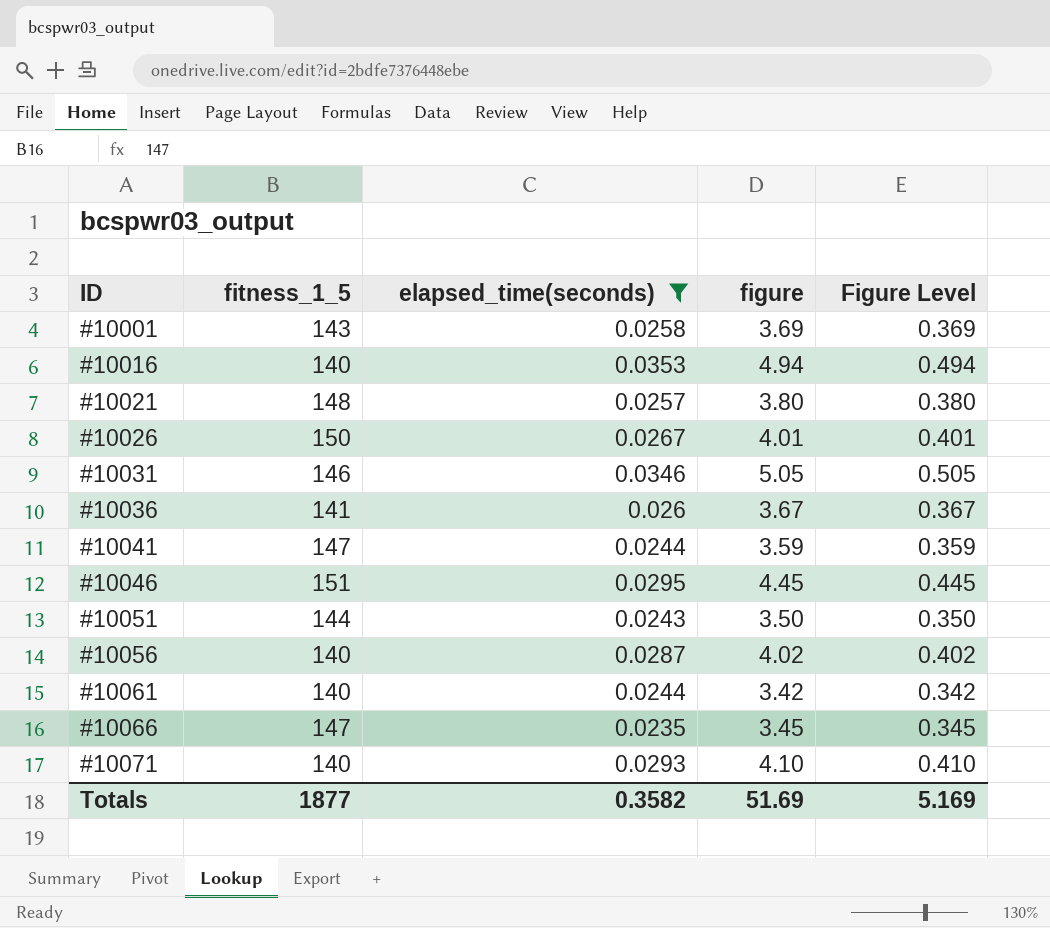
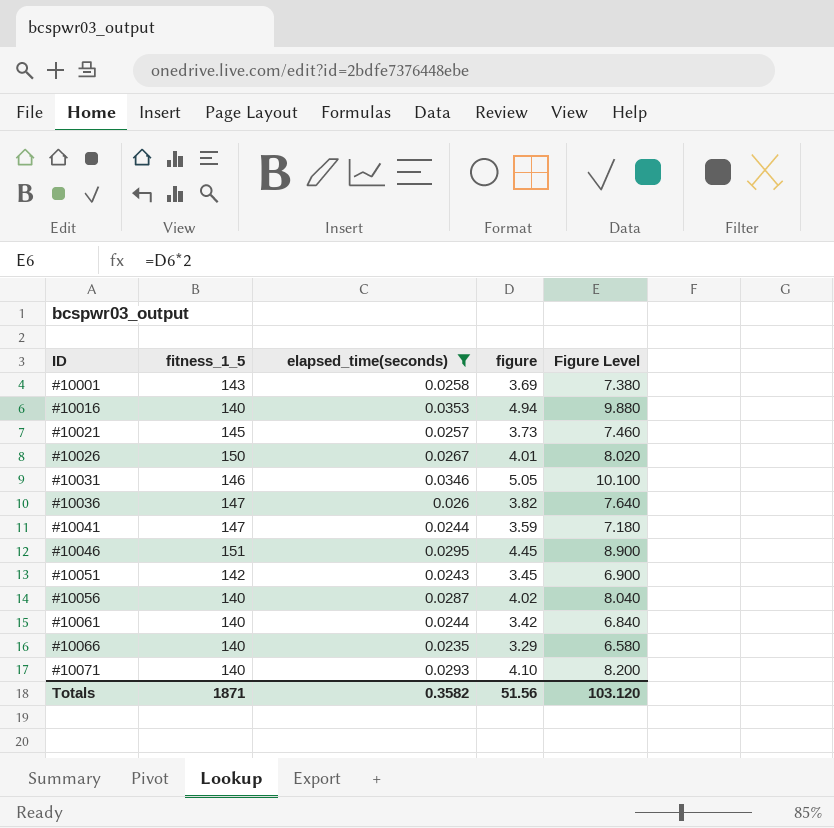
column Figure Level | formula: [figure] * 0.1 -> [figure] * 2
#10021 | fitness_1_5: 148 -> 145
#10021 | figure: 3.80 -> 3.73
#10036 | fitness_1_5: 141 -> 147
#10036 | figure: 3.67 -> 3.82
#10051 | fitness_1_5: 144 -> 142
#10051 | figure: 3.50 -> 3.45
#10066 | fitness_1_5: 147 -> 140
#10066 | figure: 3.45 -> 3.29
Totals | fitness_1_5: 1877 -> 1871
Totals | figure: 51.69 -> 51.56
Totals | Figure Level: 5.169 -> 103.120

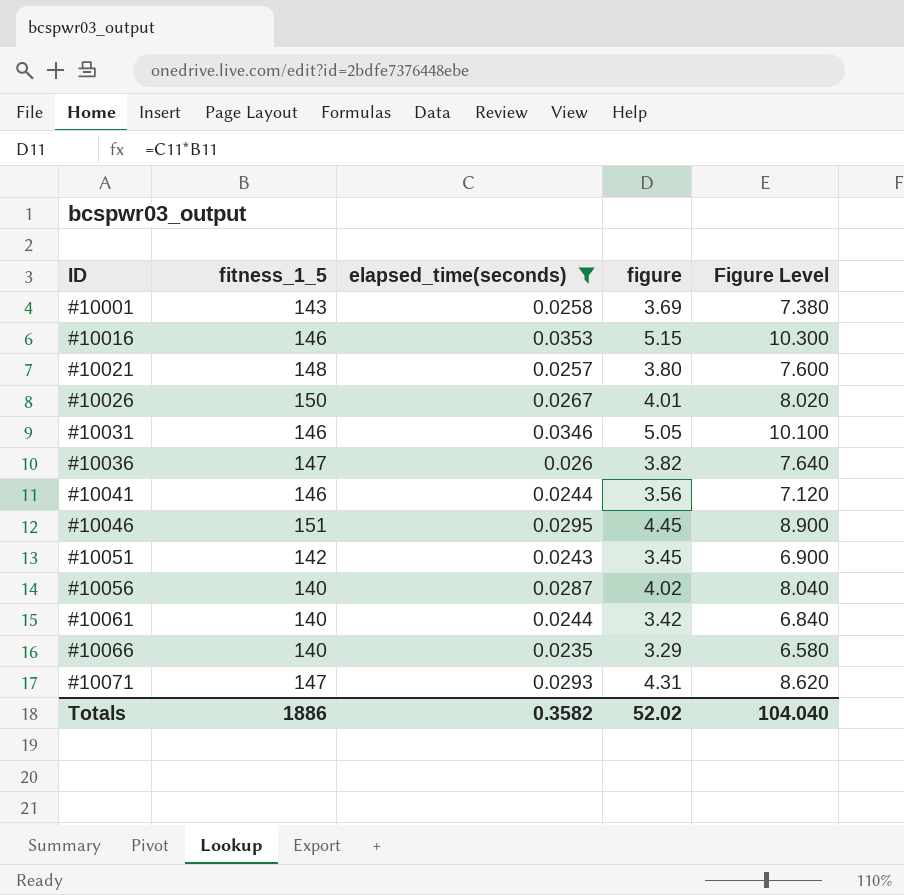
#10016 | fitness_1_5: 140 -> 146
#10016 | figure: 4.94 -> 5.15
#10016 | Figure Level: 9.880 -> 10.300
#10021 | fitness_1_5: 145 -> 148
#10021 | figure: 3.73 -> 3.80
#10021 | Figure Level: 7.460 -> 7.600
#10041 | fitness_1_5: 147 -> 146
#10041 | figure: 3.59 -> 3.56
#10041 | Figure Level: 7.180 -> 7.120
#10071 | fitness_1_5: 140 -> 147
#10071 | figure: 4.10 -> 4.31
#10071 | Figure Level: 8.200 -> 8.620
Totals | fitness_1_5: 1871 -> 1886
Totals | figure: 51.56 -> 52.02
Totals | Figure Level: 103.120 -> 104.040

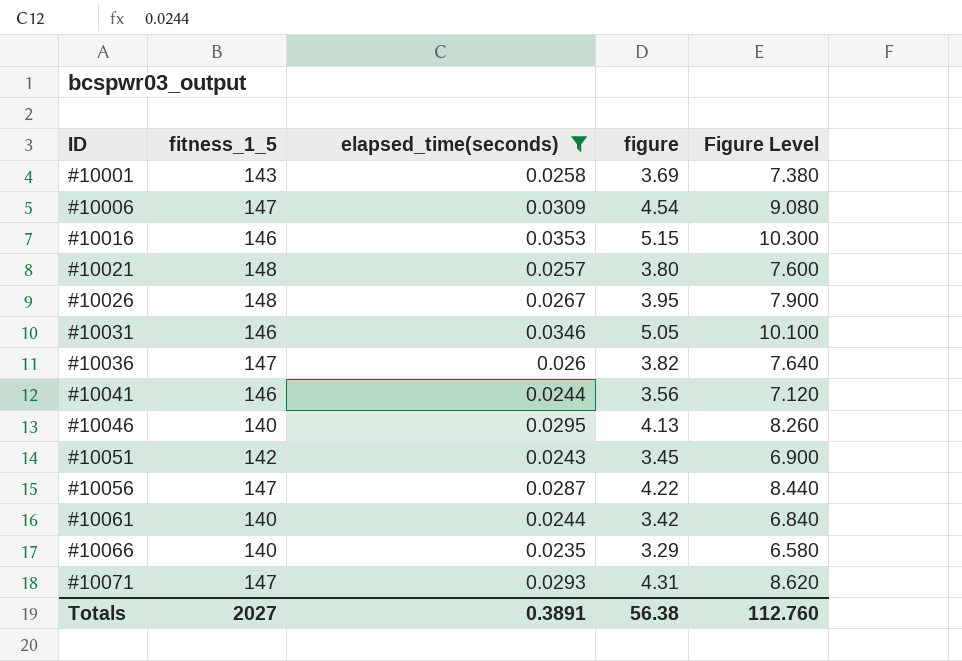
row #10006: none -> 147 | 0.0309 | 4.54 | 9.080
#10026 | fitness_1_5: 150 -> 148
#10026 | figure: 4.01 -> 3.95
#10026 | Figure Level: 8.020 -> 7.900
#10046 | fitness_1_5: 151 -> 140
#10046 | figure: 4.45 -> 4.13
#10046 | Figure Level: 8.900 -> 8.260
#10056 | fitness_1_5: 140 -> 147
#10056 | figure: 4.02 -> 4.22
#10056 | Figure Level: 8.040 -> 8.440
Totals | fitness_1_5: 1886 -> 2027
Totals | elapsed_time(seconds): 0.3582 -> 0.3891
Totals | figure: 52.02 -> 56.38
Totals | Figure Level: 104.040 -> 112.760

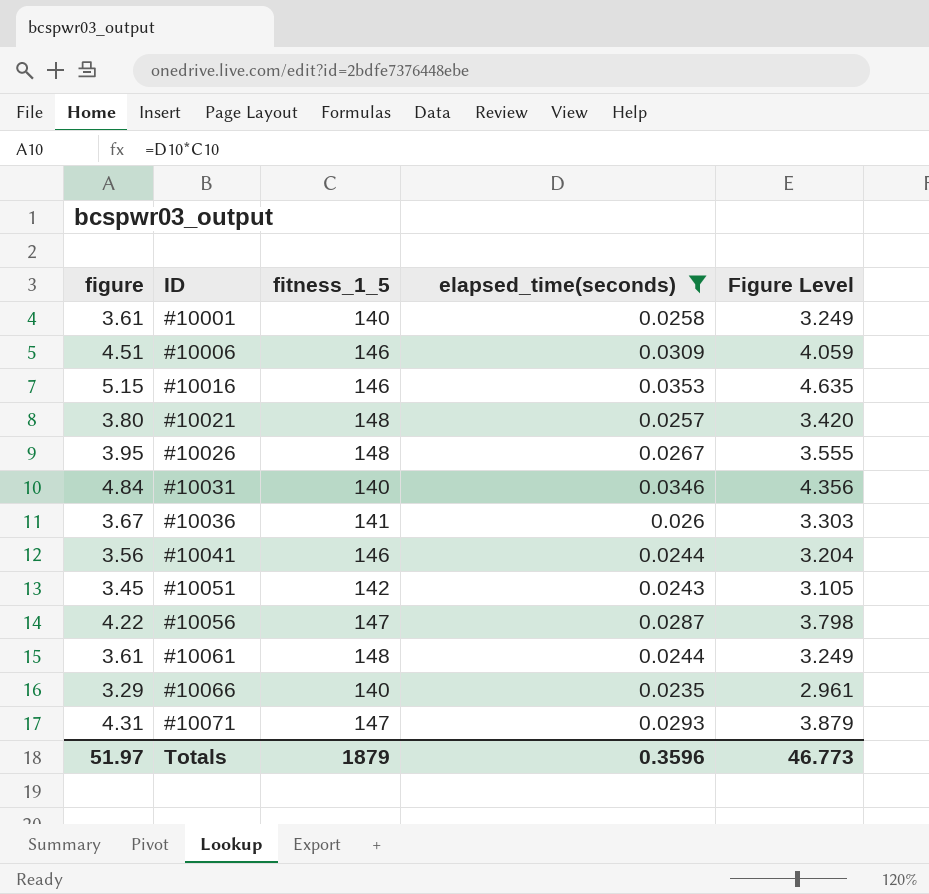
column figure | position: 4 -> 1
column Figure Level | formula: [figure] * 2 -> [figure] * 0.9
row #10046: 140 | 0.0295 | 4.13 | 8.260 -> none
#10001 | figure: 3.69 -> 3.61
#10001 | fitness_1_5: 143 -> 140
#10006 | figure: 4.54 -> 4.51
#10006 | fitness_1_5: 147 -> 146
#10031 | figure: 5.05 -> 4.84
#10031 | fitness_1_5: 146 -> 140
#10036 | figure: 3.82 -> 3.67
#10036 | fitness_1_5: 147 -> 141
#10061 | figure: 3.42 -> 3.61
#10061 | fitness_1_5: 140 -> 148
Totals | figure: 56.38 -> 51.97
Totals | fitness_1_5: 2027 -> 1879
Totals | elapsed_time(seconds): 0.3891 -> 0.3596
Totals | Figure Level: 112.760 -> 46.773

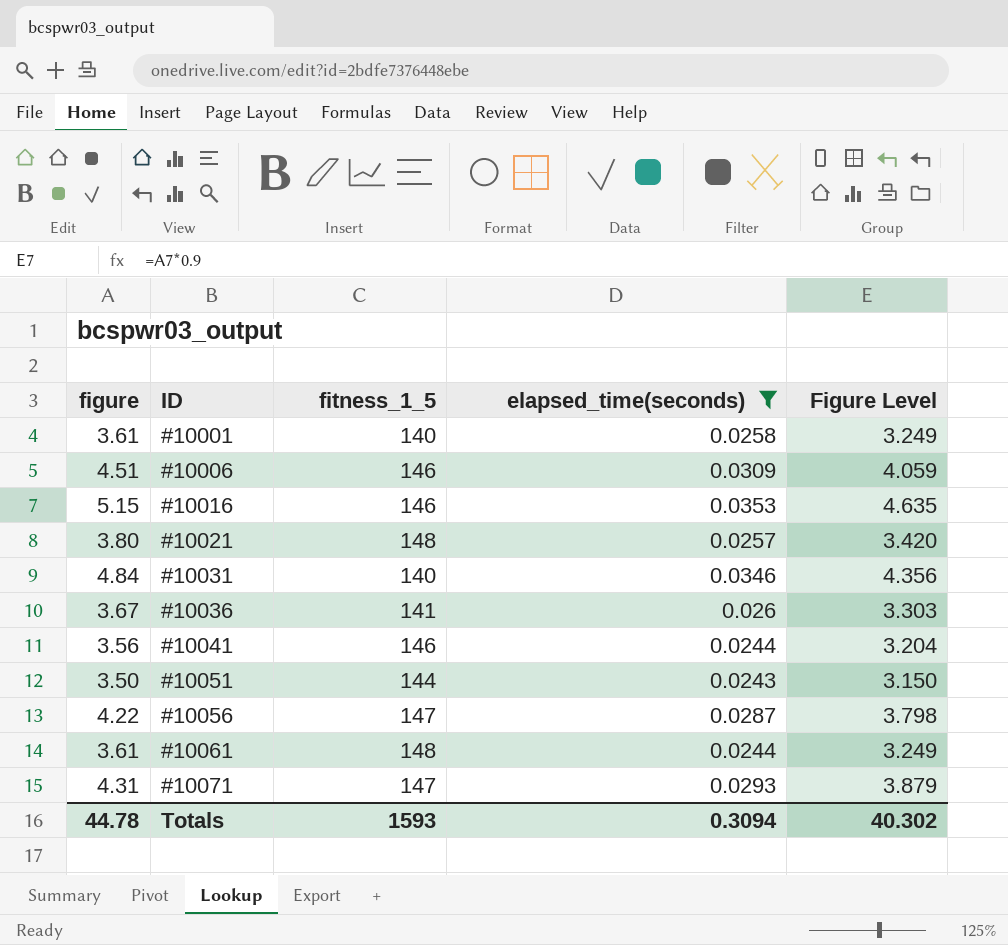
row #10026: 3.95 | 148 | 0.0267 | 3.555 -> none
row #10066: 3.29 | 140 | 0.0235 | 2.961 -> none
#10051 | figure: 3.45 -> 3.50
#10051 | fitness_1_5: 142 -> 144
#10051 | Figure Level: 3.105 -> 3.150
Totals | figure: 51.97 -> 44.78
Totals | fitness_1_5: 1879 -> 1593
Totals | elapsed_time(seconds): 0.3596 -> 0.3094
Totals | Figure Level: 46.773 -> 40.302

